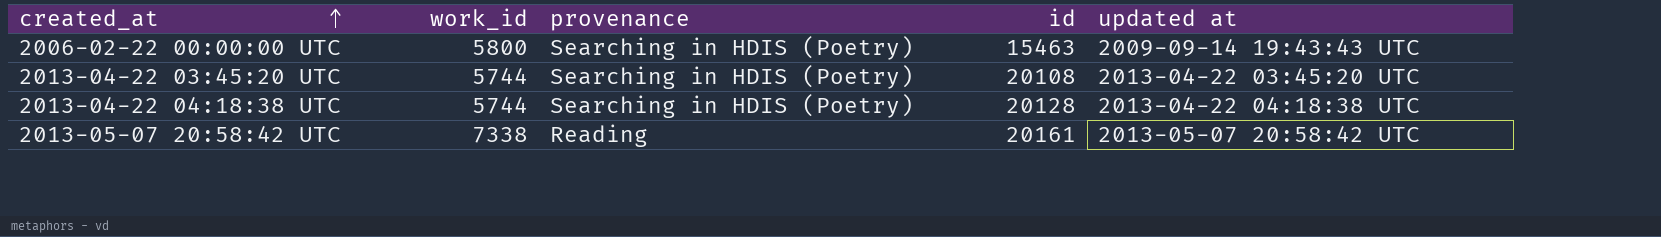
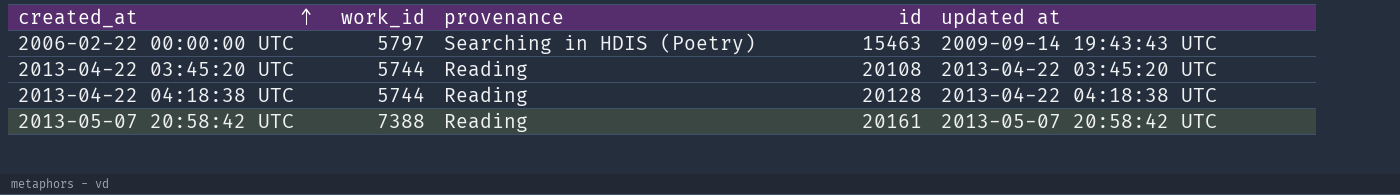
2006-02-22 00:00:00 UTC | work_id: 5800 -> 5797
2013-04-22 03:45:20 UTC | provenance: Searching in HDIS (Poetry) -> Reading
2013-04-22 04:18:38 UTC | provenance: Searching in HDIS (Poetry) -> Reading
2013-05-07 20:58:42 UTC | work_id: 7338 -> 7388

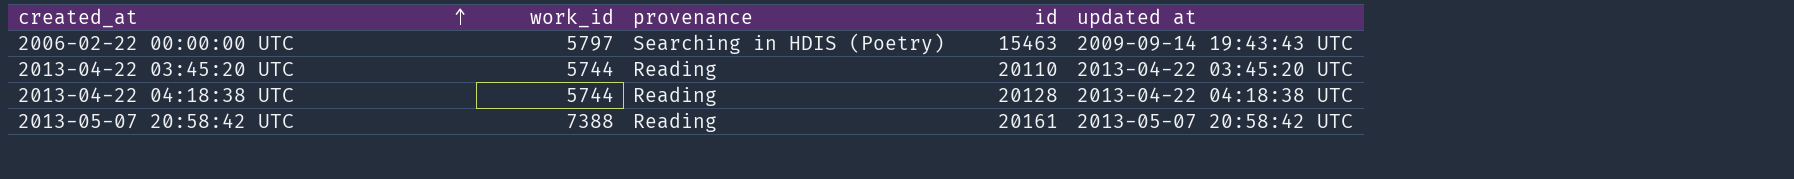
2013-04-22 03:45:20 UTC | id: 20108 -> 20110

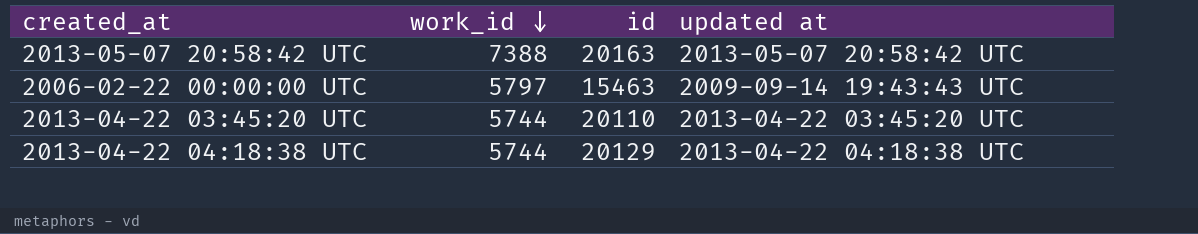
row order: created_at ascending -> work_id descending
column provenance | position: 3 -> none
2013-05-07 20:58:42 UTC | id: 20161 -> 20163
2013-04-22 04:18:38 UTC | id: 20128 -> 20129

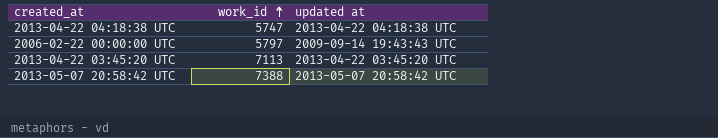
row order: work_id descending -> work_id ascending
column id | position: 3 -> none
2013-04-22 04:18:38 UTC | work_id: 5744 -> 5747
2013-04-22 03:45:20 UTC | work_id: 5744 -> 7113

